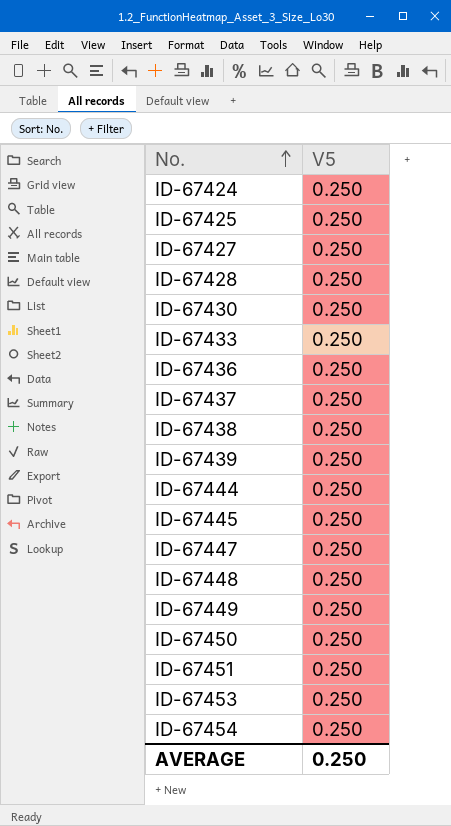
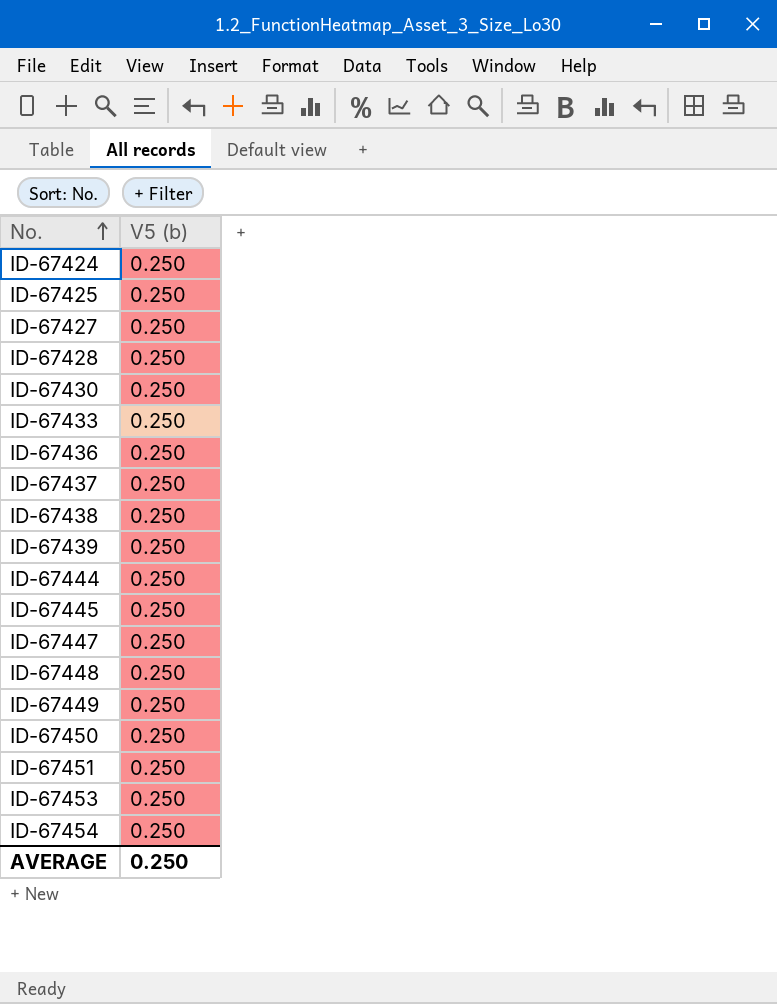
column name: V5 -> V5 (b)

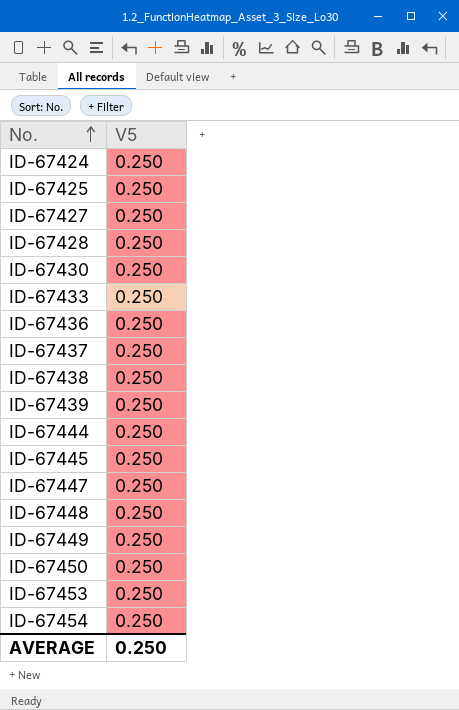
column name: V5 (b) -> V5
row ID-67451: 0.250 -> none

